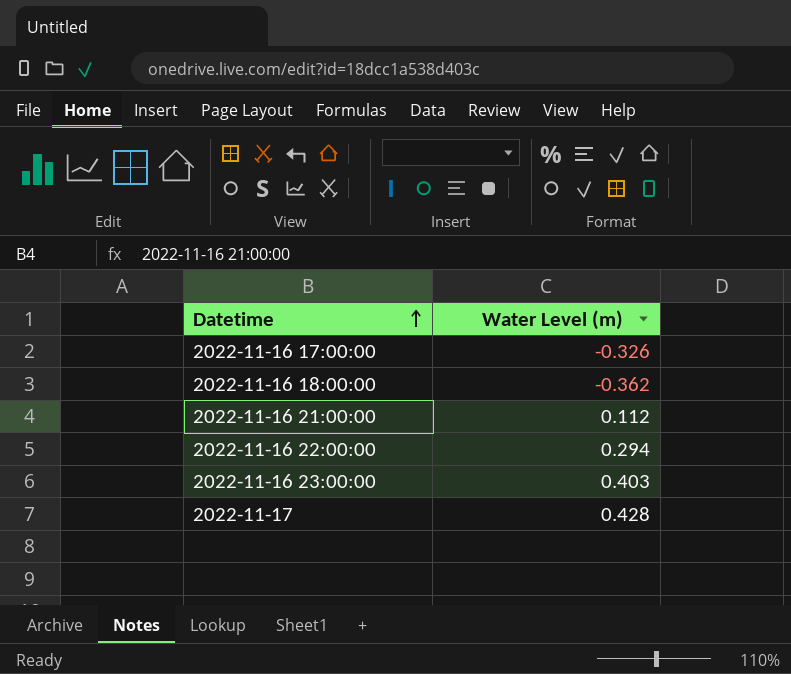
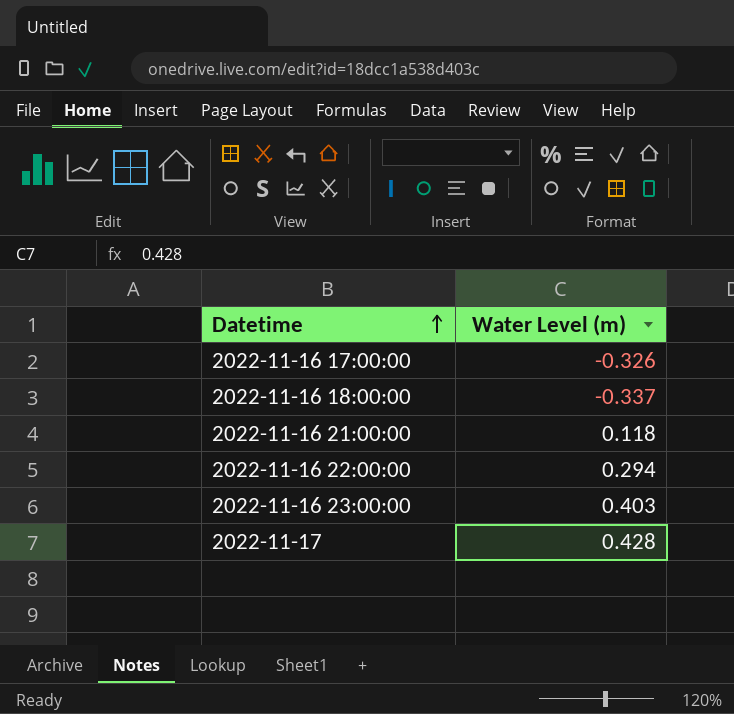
2022-11-16 18:00:00 | Water Level (m): -0.362 -> -0.337
2022-11-16 21:00:00 | Water Level (m): 0.112 -> 0.118

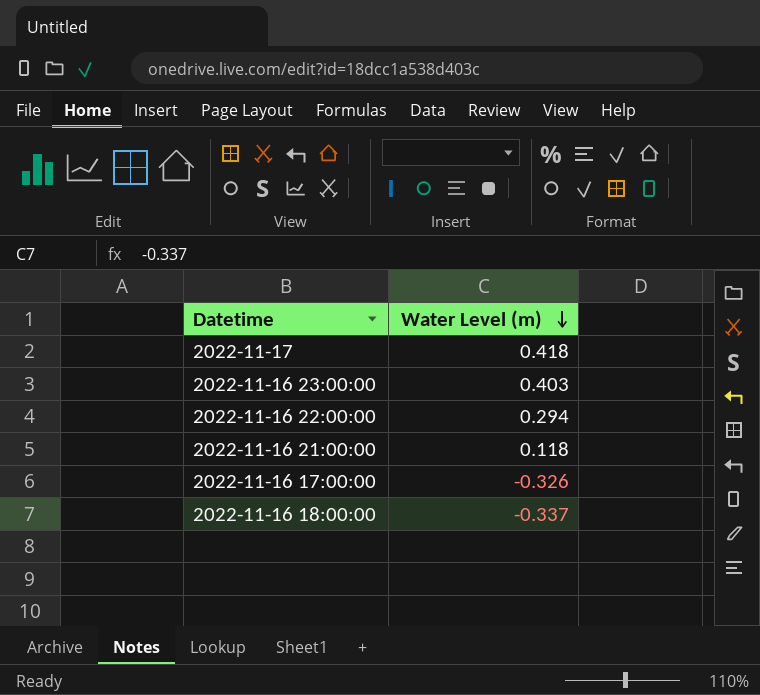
row order: Datetime ascending -> Water Level (m) descending
2022-11-17 | Water Level (m): 0.428 -> 0.418

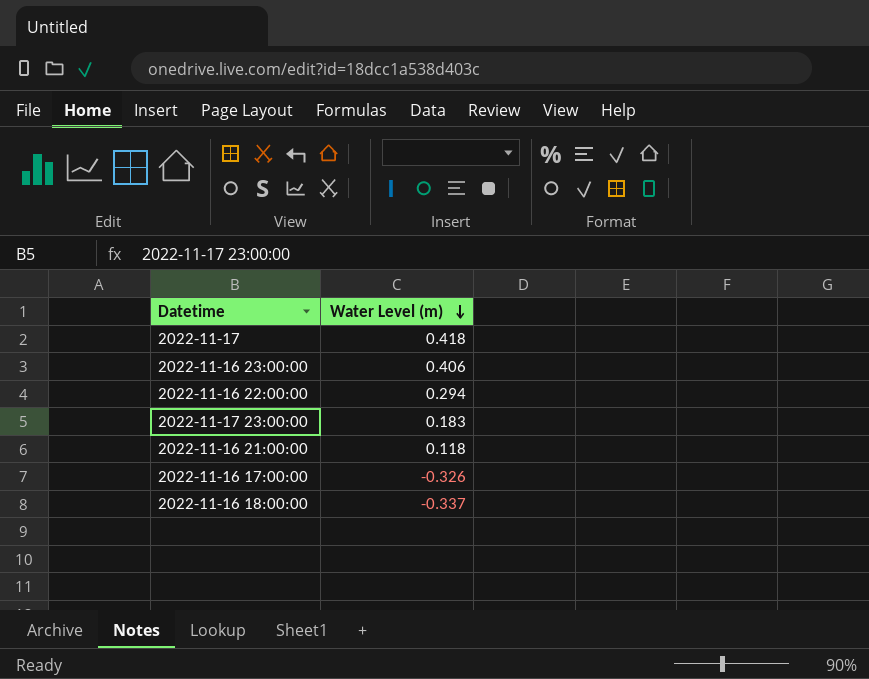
2022-11-16 23:00:00 | Water Level (m): 0.403 -> 0.406
row 2022-11-17 23:00:00: none -> 0.183

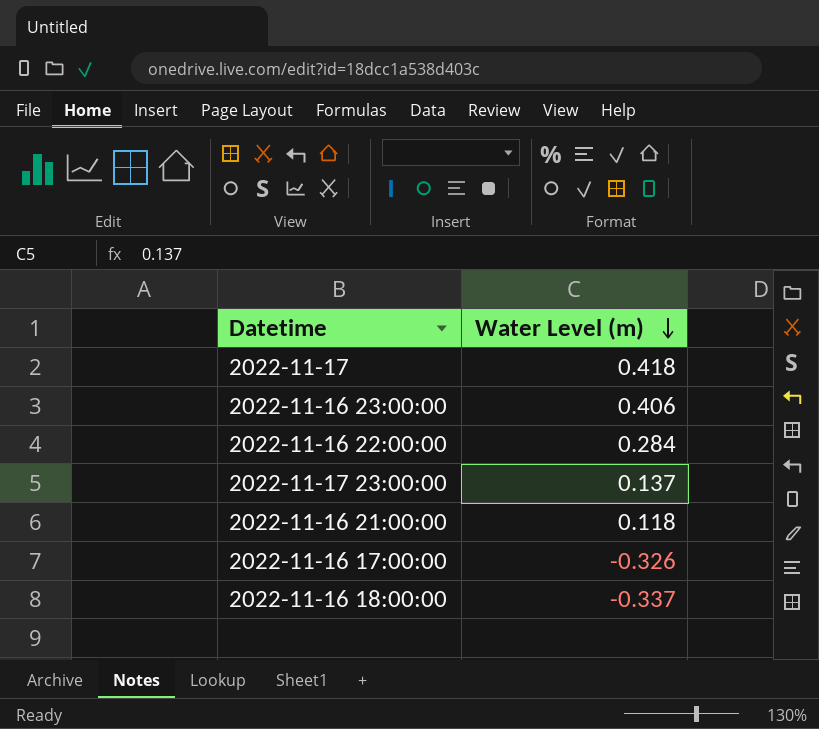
2022-11-16 22:00:00 | Water Level (m): 0.294 -> 0.284
2022-11-17 23:00:00 | Water Level (m): 0.183 -> 0.137

